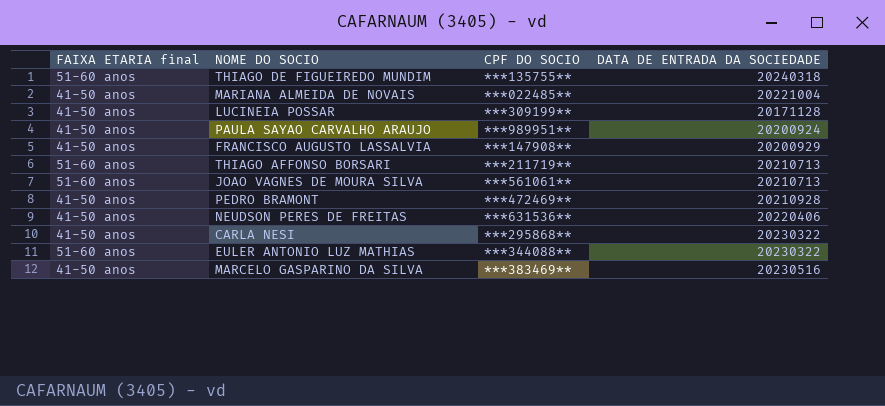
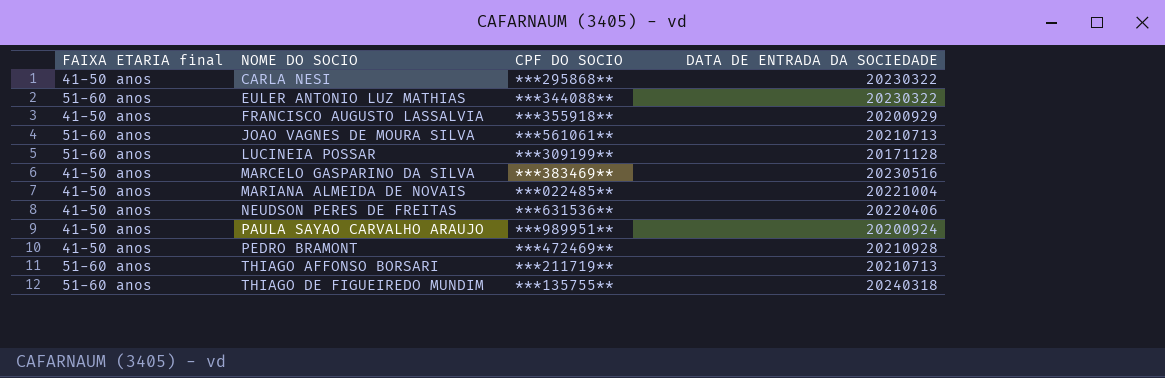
row order: none -> NOME DO SOCIO ascending
FRANCISCO AUGUSTO LASSALVIA | CPF DO SOCIO: ***147908** -> ***355918**
LUCINEIA POSSAR | FAIXA ETARIA final: 41-50 anos -> 51-60 anos

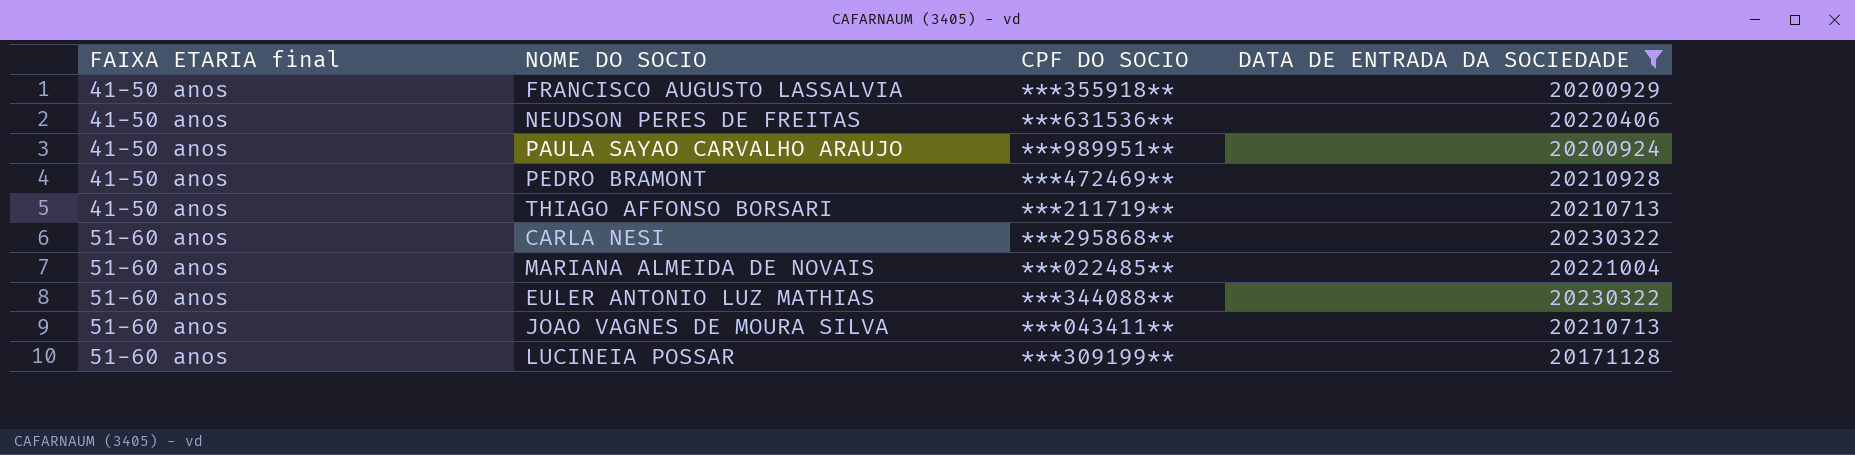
filter: none -> DATA DE ENTRADA DA SOCIEDADE <= 20230322
row order: NOME DO SOCIO ascending -> FAIXA ETARIA final ascending
THIAGO AFFONSO BORSARI | FAIXA ETARIA final: 51-60 anos -> 41-50 anos
CARLA NESI | FAIXA ETARIA final: 41-50 anos -> 51-60 anos
MARIANA ALMEIDA DE NOVAIS | FAIXA ETARIA final: 41-50 anos -> 51-60 anos
JOAO VAGNES DE MOURA SILVA | CPF DO SOCIO: ***561061** -> ***043411**

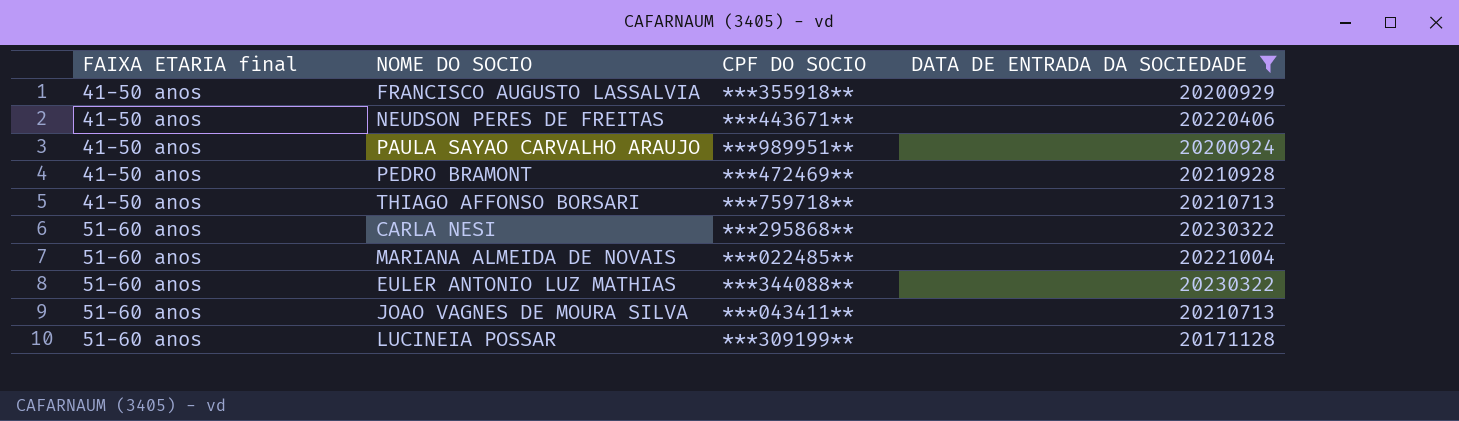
NEUDSON PERES DE FREITAS | CPF DO SOCIO: ***631536** -> ***443671**
THIAGO AFFONSO BORSARI | CPF DO SOCIO: ***211719** -> ***759718**

